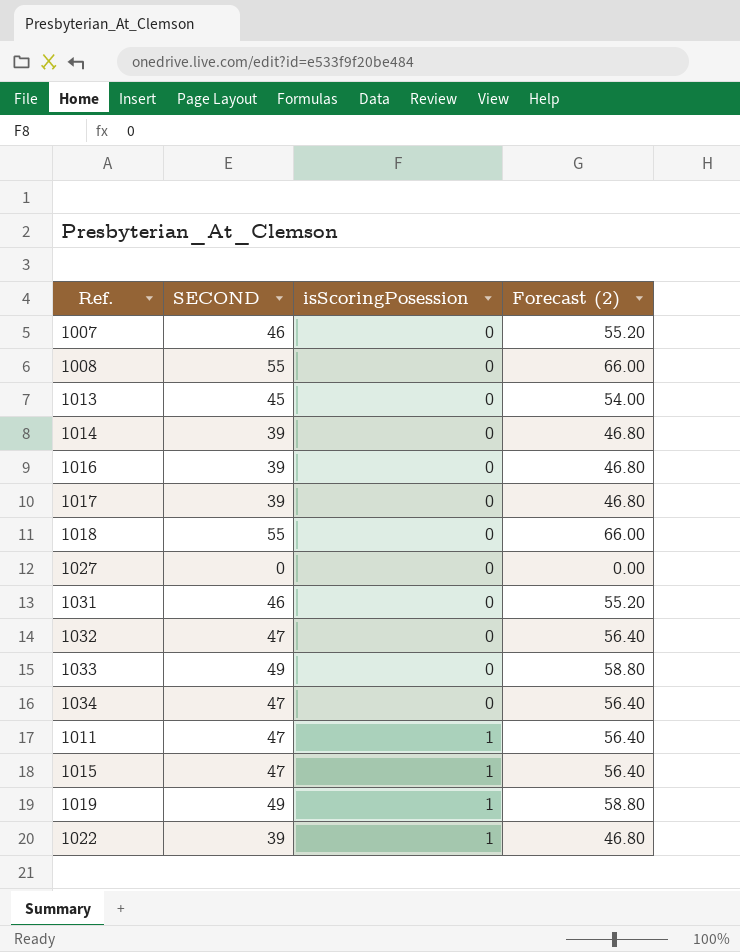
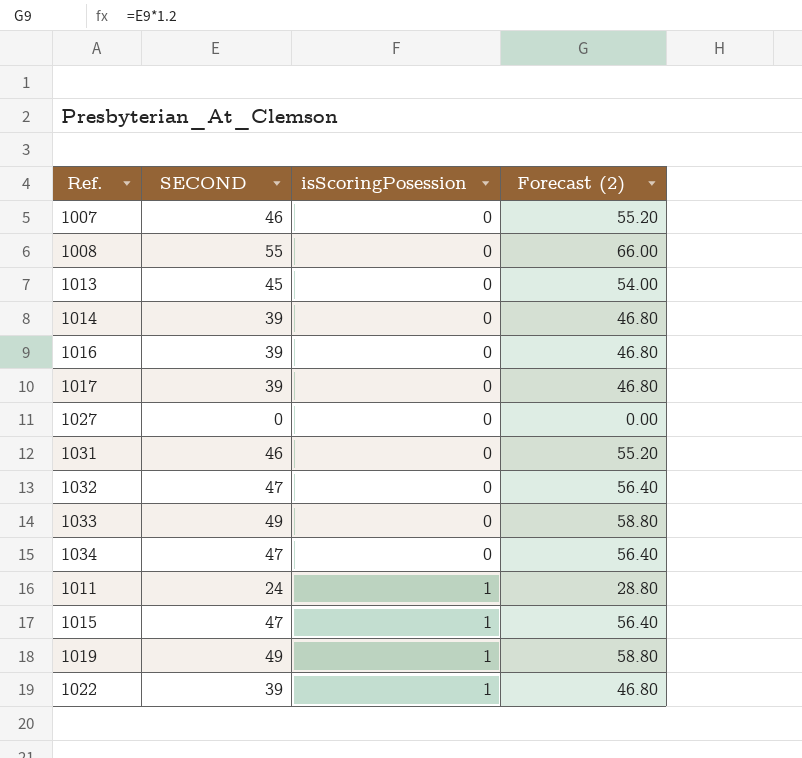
row 1018: 55 | 0 | 66.00 -> none
1011 | SECOND: 47 -> 24
1011 | Forecast (2): 56.40 -> 28.80

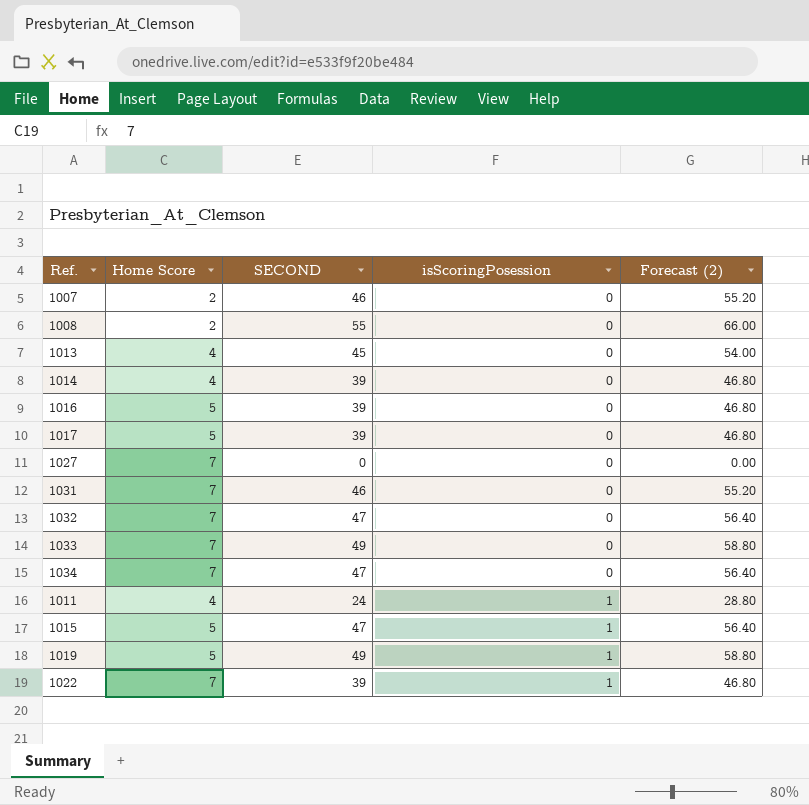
column Home Score | position: none -> 2

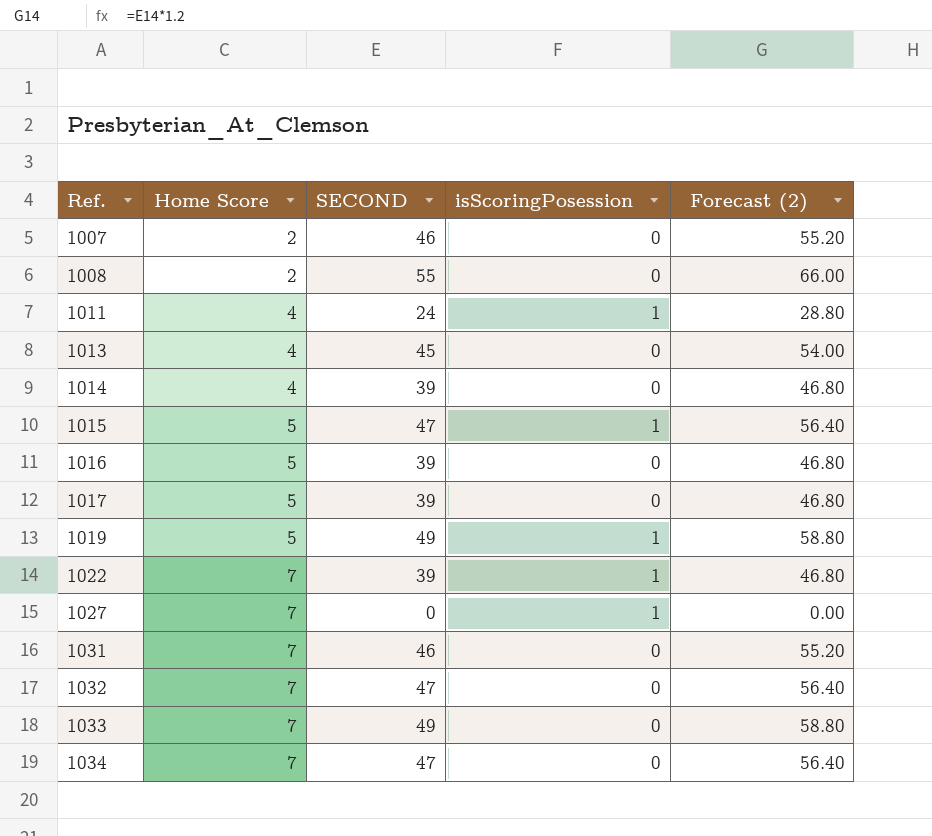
row order: isScoringPosession ascending -> Ref. ascending
1027 | isScoringPosession: 0 -> 1

